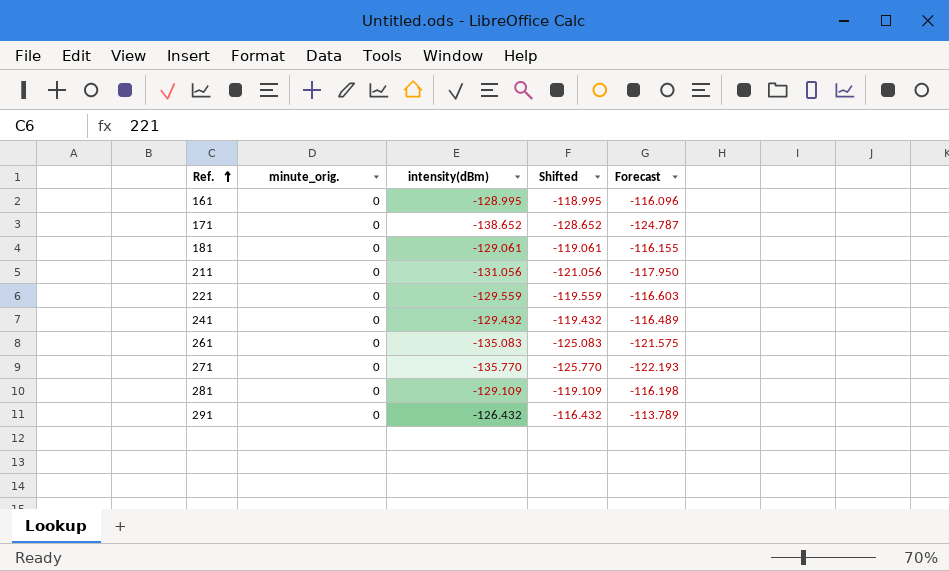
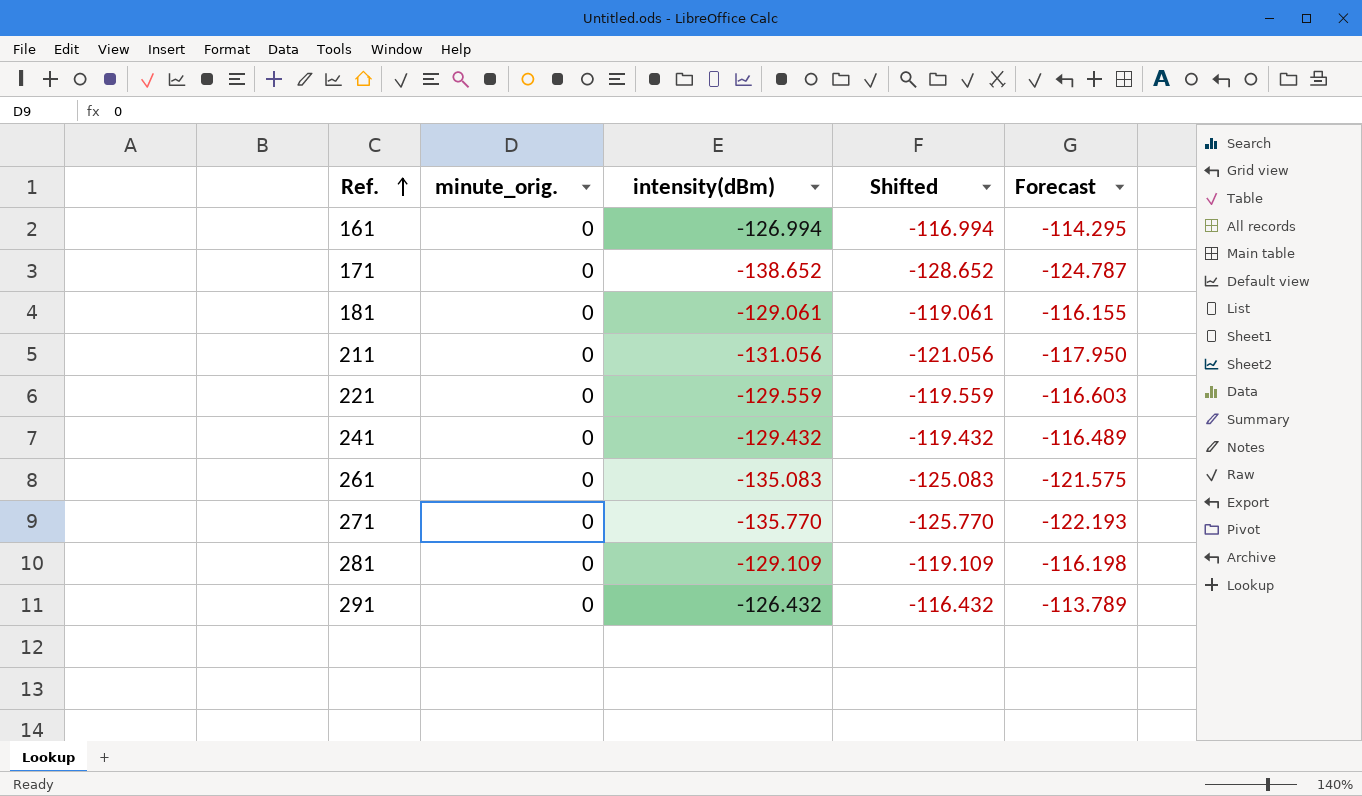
161 | intensity(dBm): -128.995 -> -126.994
161 | Shifted: -118.995 -> -116.994
161 | Forecast: -116.096 -> -114.295

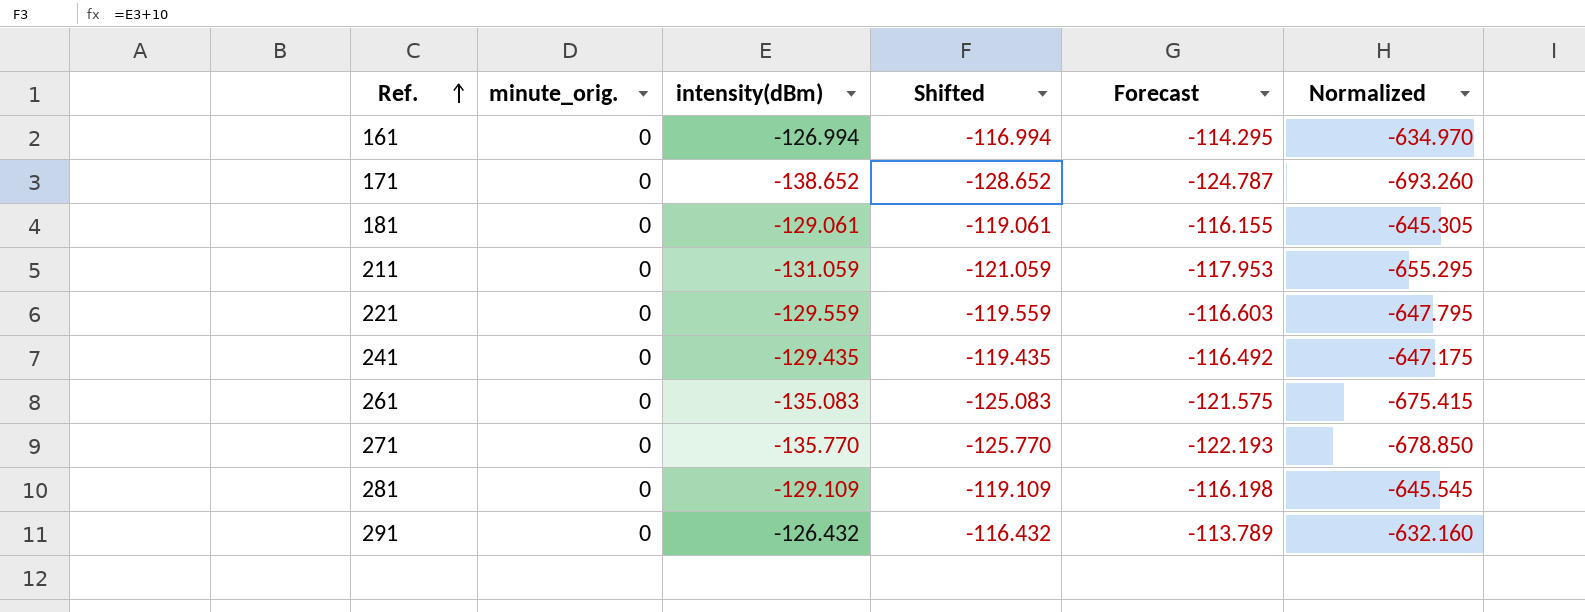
column Normalized | formula: none -> [intensity(dBm)] * 5
211 | intensity(dBm): -131.056 -> -131.059
211 | Shifted: -121.056 -> -121.059
211 | Forecast: -117.950 -> -117.953
241 | intensity(dBm): -129.432 -> -129.435
241 | Shifted: -119.432 -> -119.435
241 | Forecast: -116.489 -> -116.492

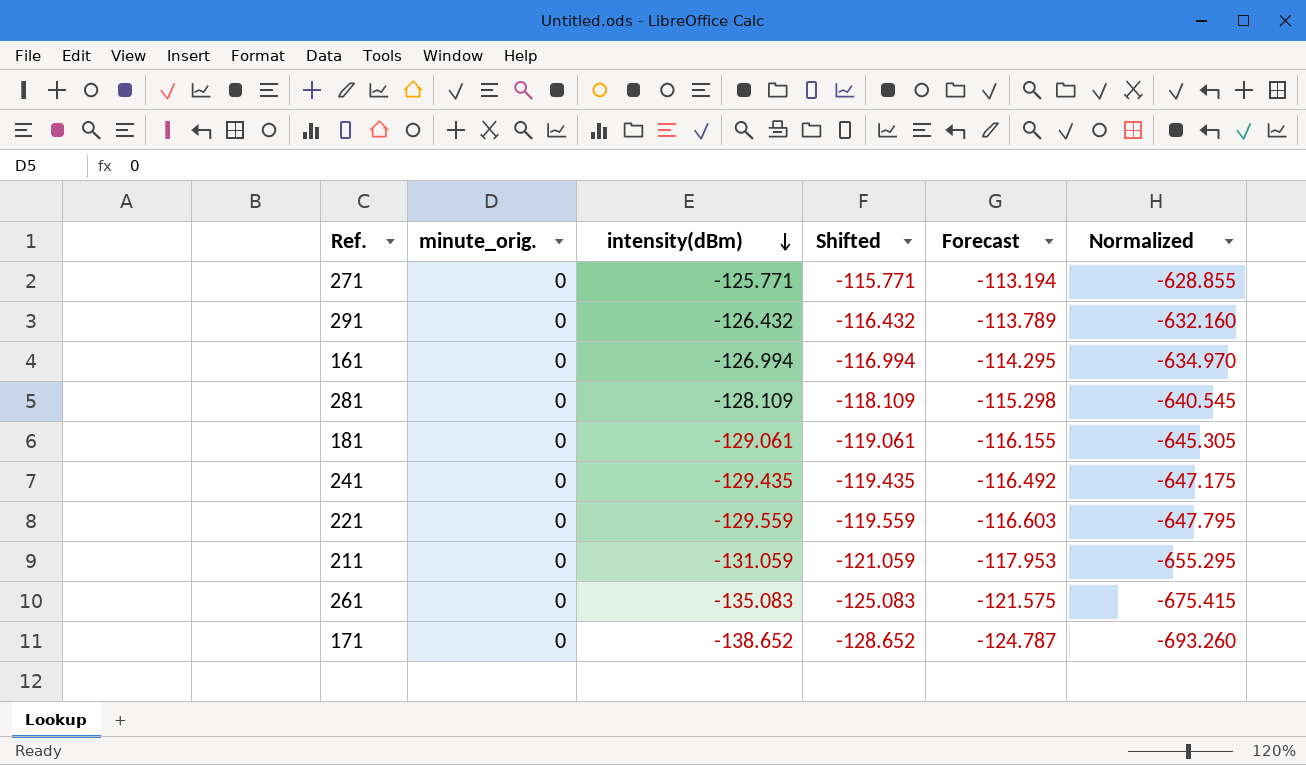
row order: Ref. ascending -> intensity(dBm) descending
271 | intensity(dBm): -135.770 -> -125.771
271 | Shifted: -125.770 -> -115.771
271 | Forecast: -122.193 -> -113.194
271 | Normalized: -678.850 -> -628.855
281 | intensity(dBm): -129.109 -> -128.109
281 | Shifted: -119.109 -> -118.109
281 | Forecast: -116.198 -> -115.298
281 | Normalized: -645.545 -> -640.545

